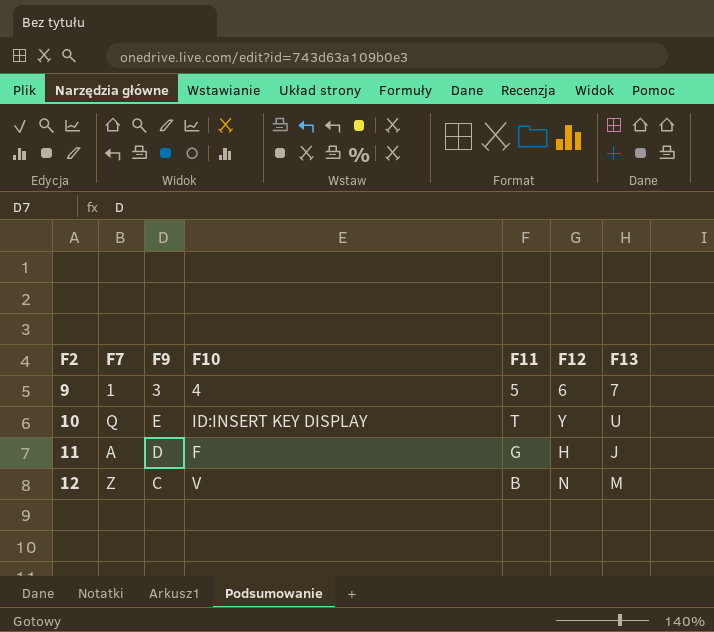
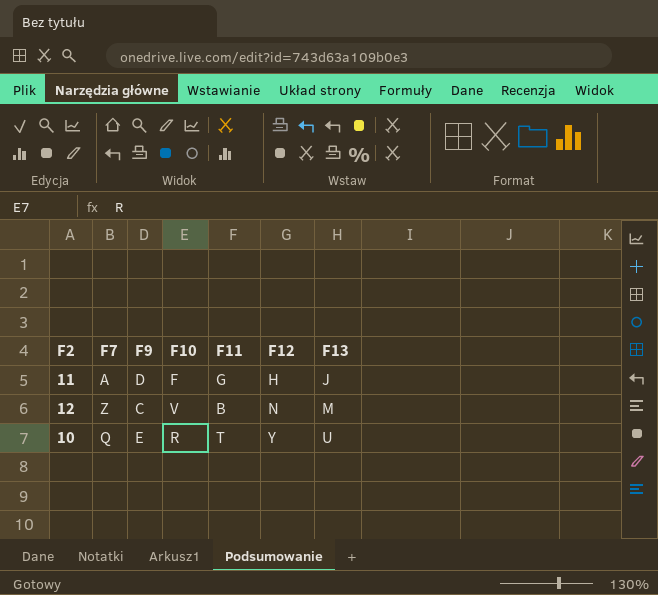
row order: F2 ascending -> F12 ascending
row 9: 1 | 3 | 4 | 5 | 6 | 7 -> none
10 | F10: ID:INSERT KEY DISPLAY -> R

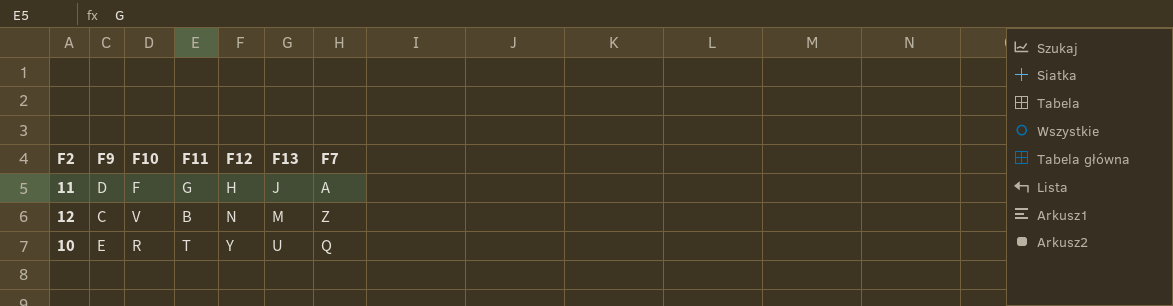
column F7 | position: 2 -> 7

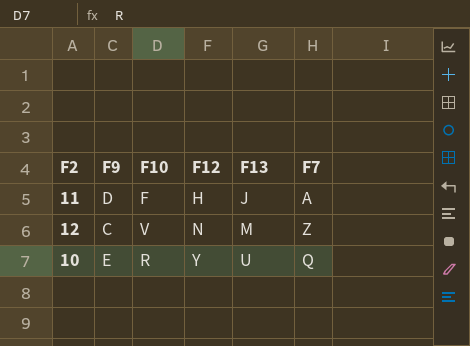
column F11 | position: 4 -> none

